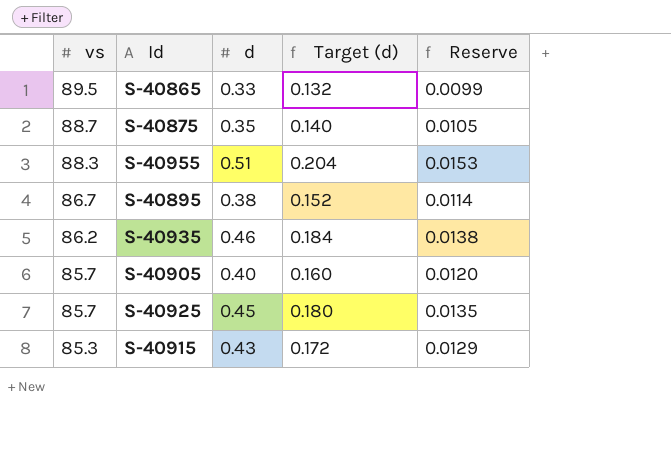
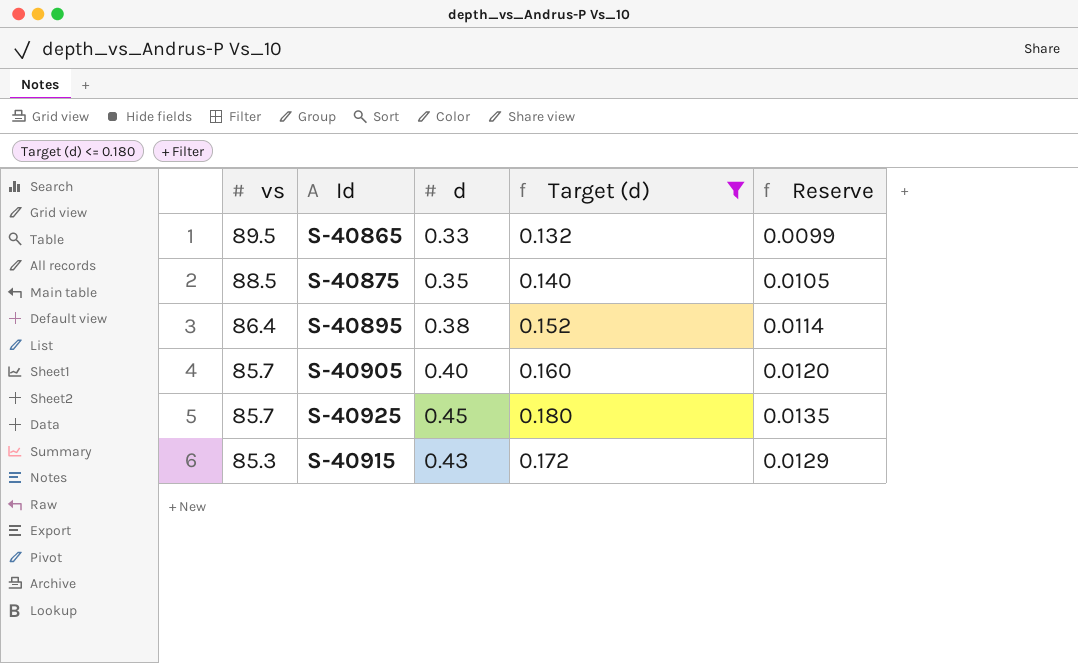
filter: none -> Target (d) <= 0.180
S-40875 | vs: 88.7 -> 88.5
S-40895 | vs: 86.7 -> 86.4

